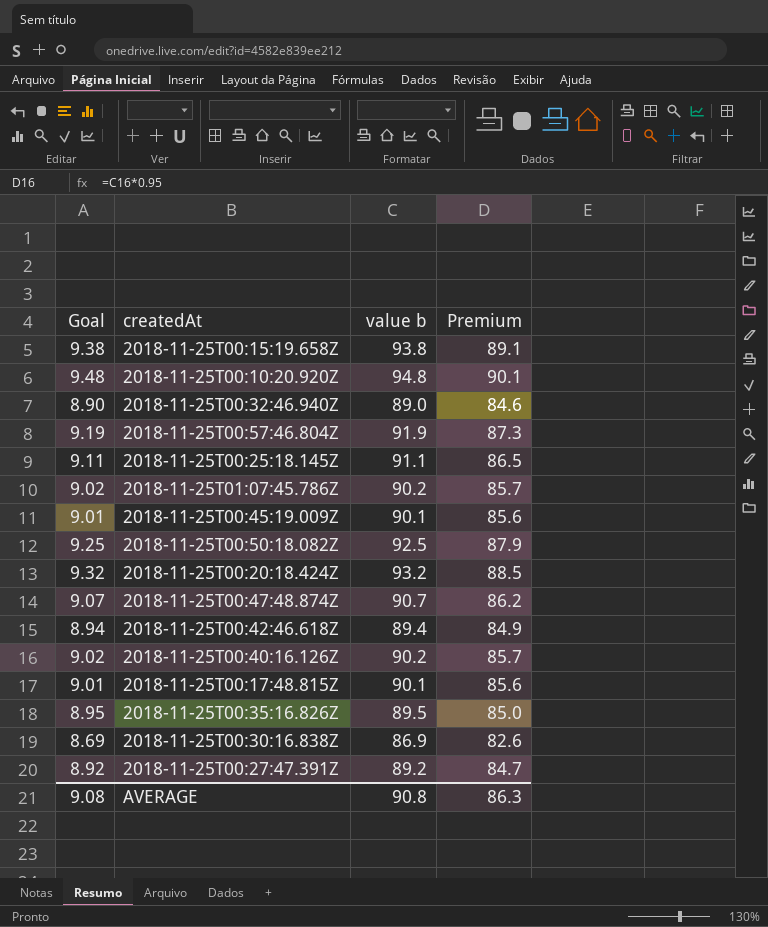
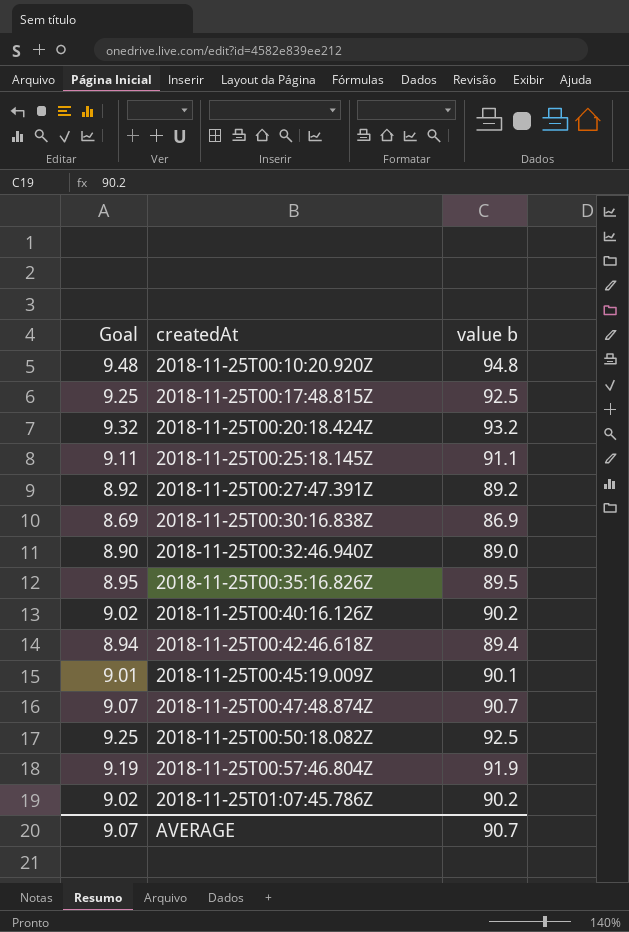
row order: none -> createdAt ascending
column Premium | formula: [value b] * 0.95 -> none
row 2018-11-25T00:15:19.658Z: 9.38 | 93.8 | 89.1 -> none
2018-11-25T00:17:48.815Z | Goal: 9.01 -> 9.25
2018-11-25T00:17:48.815Z | value b: 90.1 -> 92.5
AVERAGE | Goal: 9.08 -> 9.07
AVERAGE | value b: 90.8 -> 90.7

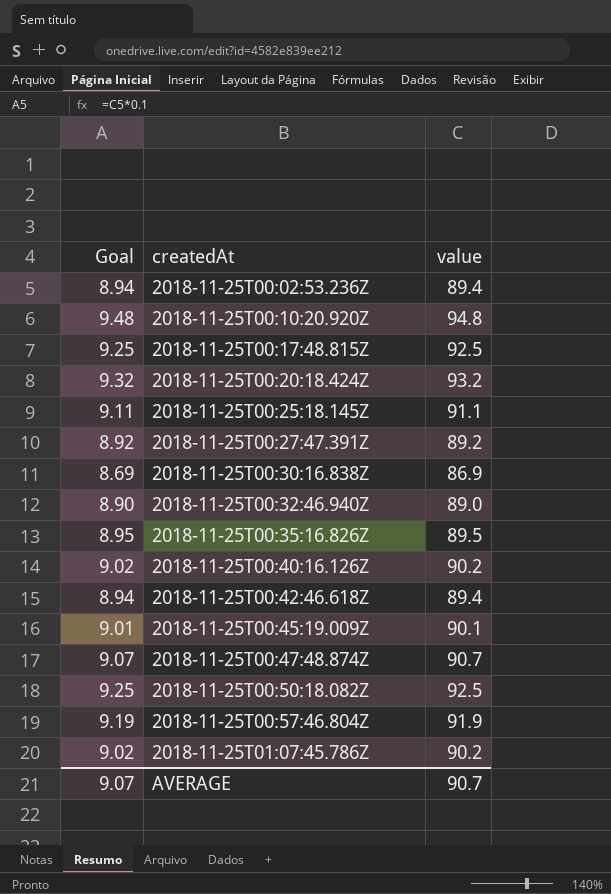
column name: value b -> value
row 2018-11-25T00:02:53.236Z: none -> 8.94 | 89.4

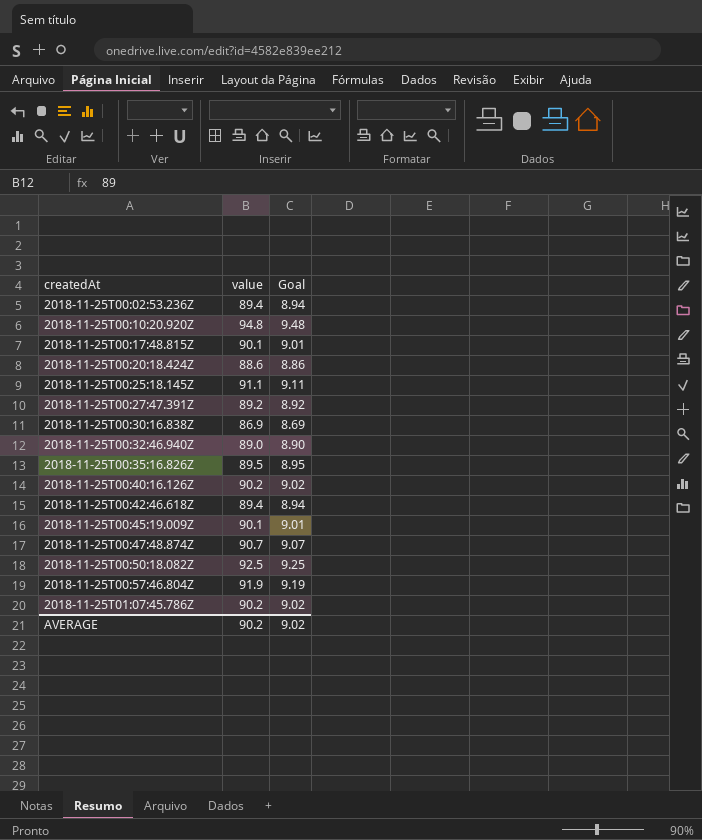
column Goal | position: 1 -> 3
2018-11-25T00:17:48.815Z | value: 92.5 -> 90.1
2018-11-25T00:17:48.815Z | Goal: 9.25 -> 9.01
2018-11-25T00:20:18.424Z | value: 93.2 -> 88.6
2018-11-25T00:20:18.424Z | Goal: 9.32 -> 8.86
AVERAGE | value: 90.7 -> 90.2
AVERAGE | Goal: 9.07 -> 9.02

